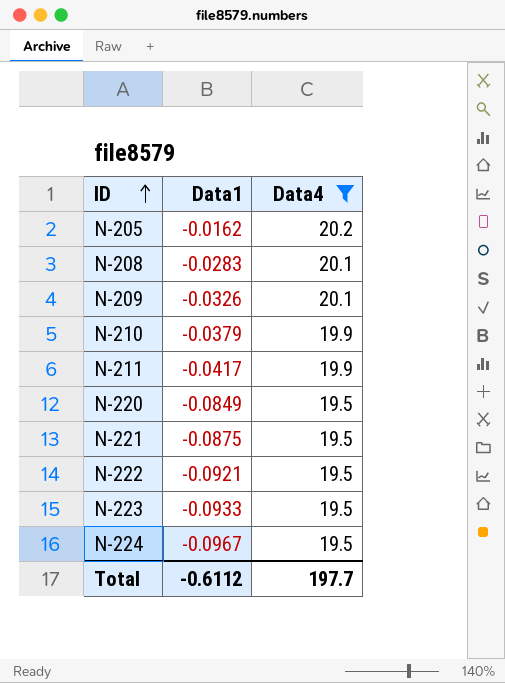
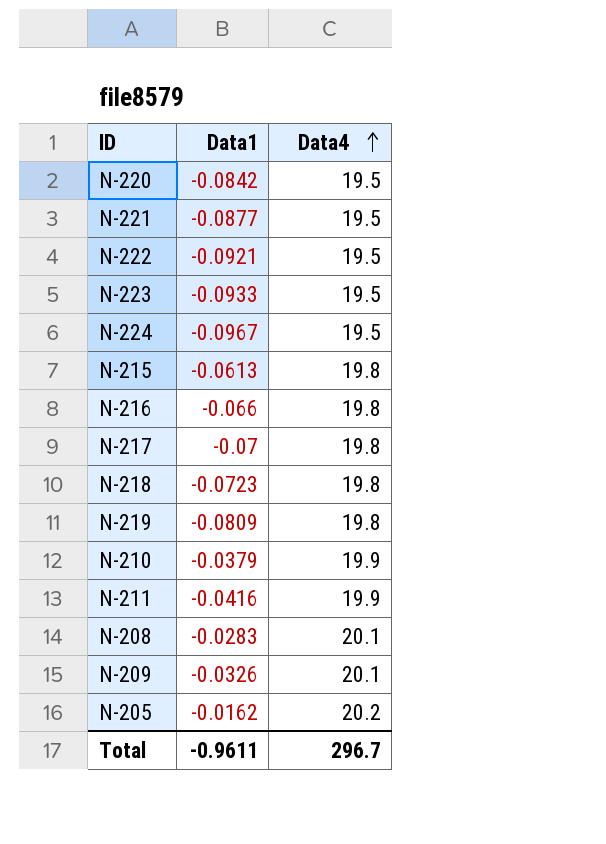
filter: Data4 != 19.8 -> none
row order: ID ascending -> Data4 ascending
N-220 | Data1: -0.0849 -> -0.0842
N-221 | Data1: -0.0875 -> -0.0877
N-211 | Data1: -0.0417 -> -0.0416
Total | Data1: -0.6112 -> -0.9611
Total | Data4: 197.7 -> 296.7

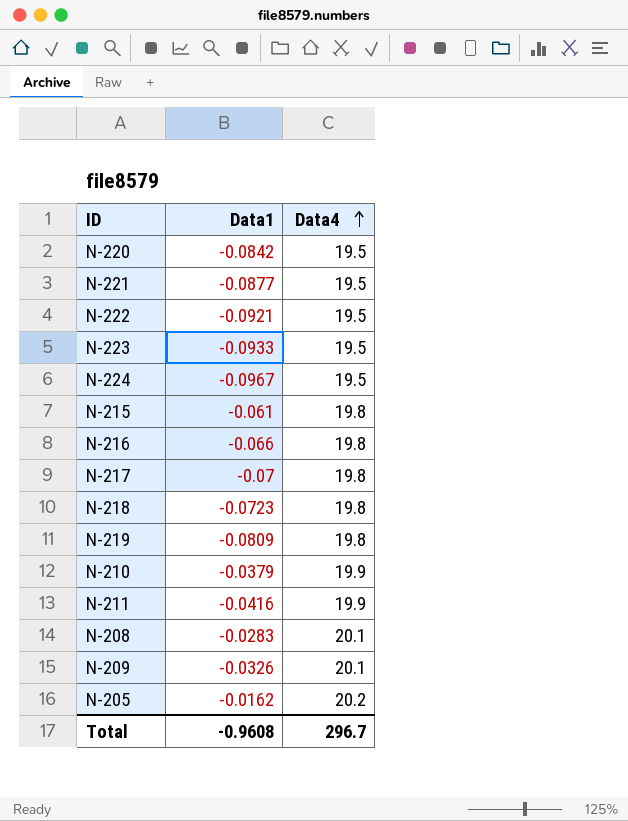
N-215 | Data1: -0.0613 -> -0.061
Total | Data1: -0.9611 -> -0.9608

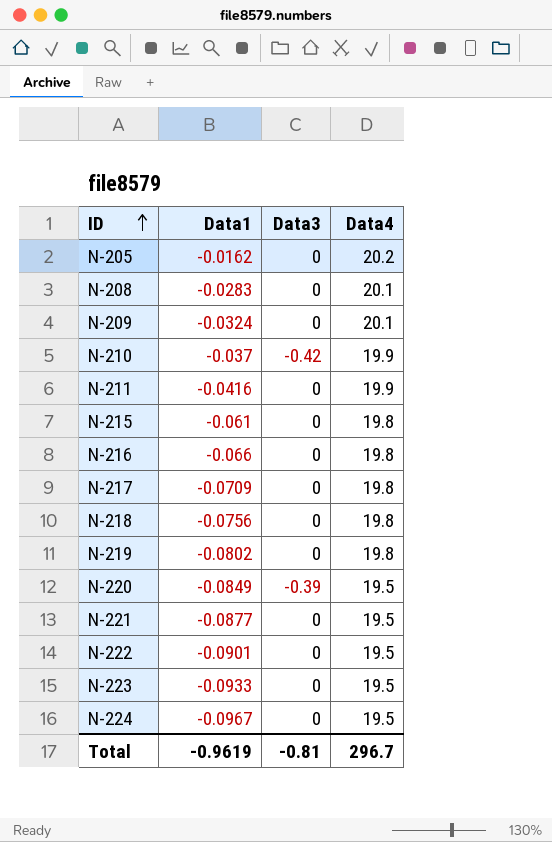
row order: Data4 ascending -> ID ascending
column Data3 | position: none -> 3
N-209 | Data1: -0.0326 -> -0.0324
N-210 | Data1: -0.0379 -> -0.037
N-217 | Data1: -0.07 -> -0.0709
N-218 | Data1: -0.0723 -> -0.0756
N-219 | Data1: -0.0809 -> -0.0802
N-220 | Data1: -0.0842 -> -0.0849
N-222 | Data1: -0.0921 -> -0.0901
Total | Data1: -0.9608 -> -0.9619

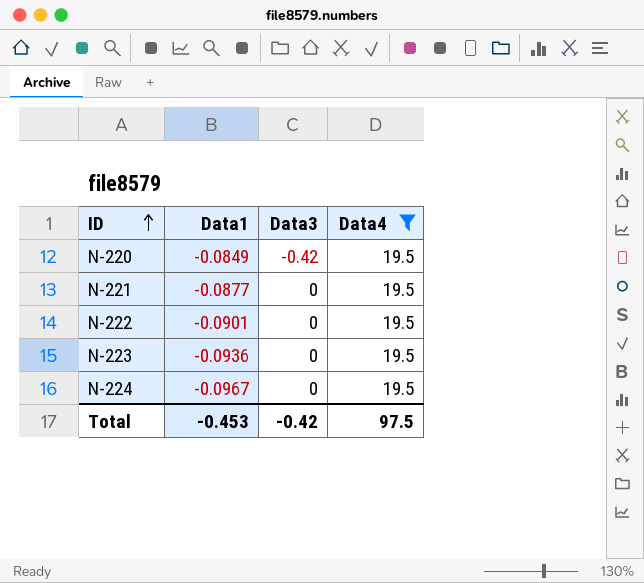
filter: none -> Data4 = 19.5
N-220 | Data3: -0.39 -> -0.42
N-223 | Data1: -0.0933 -> -0.0936
Total | Data1: -0.9619 -> -0.453
Total | Data3: -0.81 -> -0.42
Total | Data4: 296.7 -> 97.5

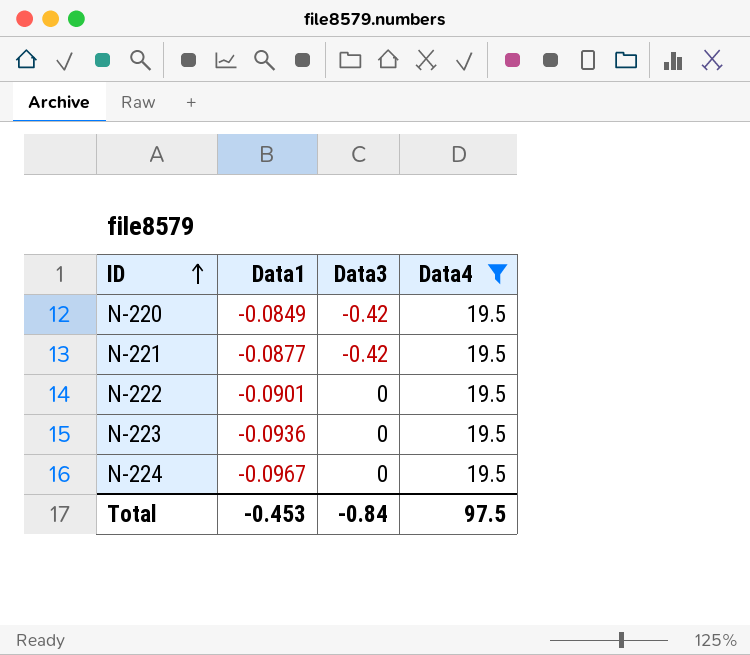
N-221 | Data3: 0 -> -0.42
Total | Data3: -0.42 -> -0.84

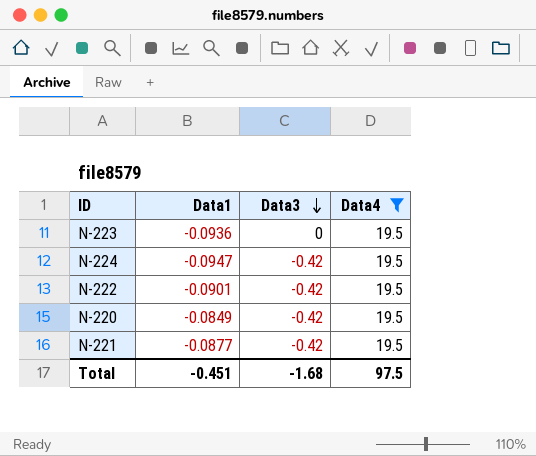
row order: ID ascending -> Data3 descending
N-224 | Data1: -0.0967 -> -0.0947
N-224 | Data3: 0 -> -0.42
N-222 | Data3: 0 -> -0.42
Total | Data1: -0.453 -> -0.451
Total | Data3: -0.84 -> -1.68

